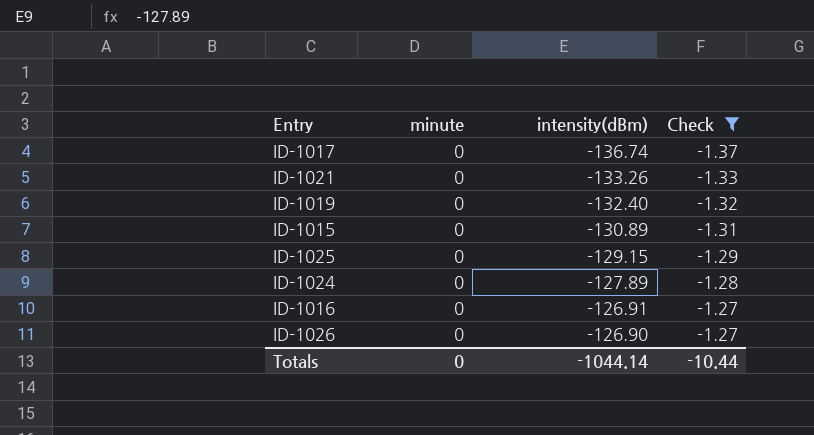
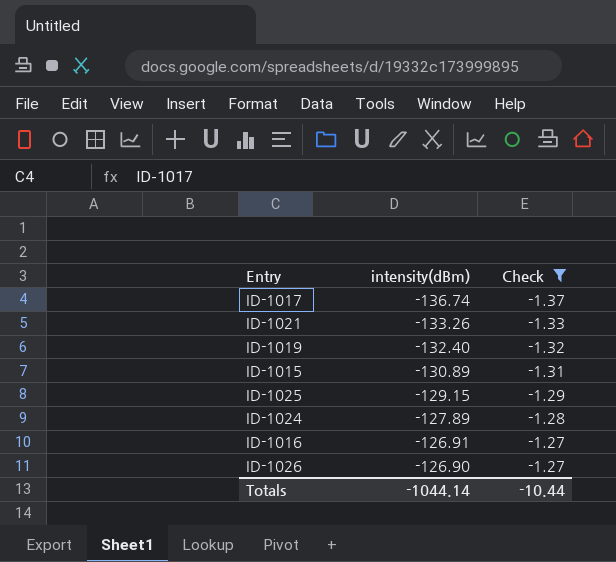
column minute | position: 2 -> none

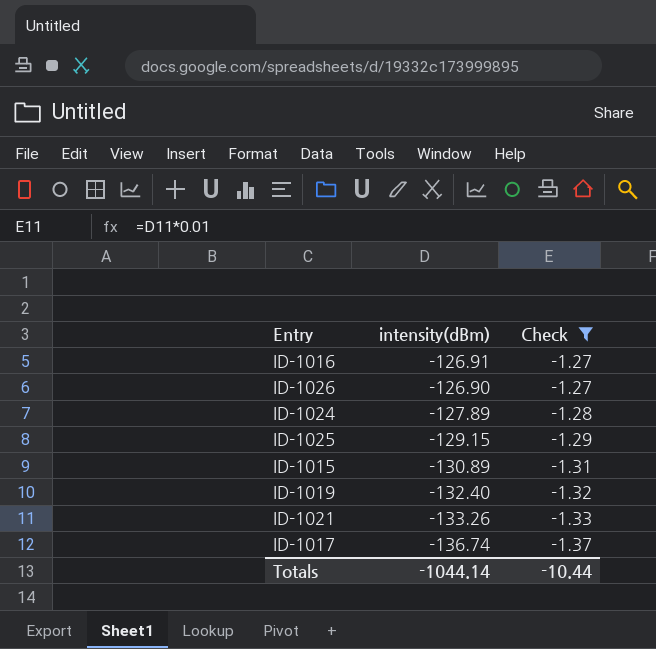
row order: intensity(dBm) ascending -> Check descending

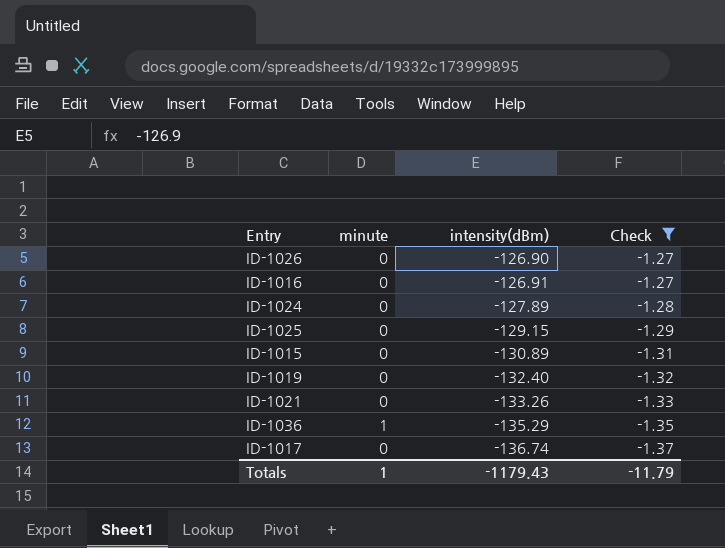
row order: Check descending -> intensity(dBm) descending
column minute | position: none -> 2
row ID-1036: none -> 1 | -135.29 | -1.35
Totals | intensity(dBm): -1044.14 -> -1179.43
Totals | Check: -10.44 -> -11.79

